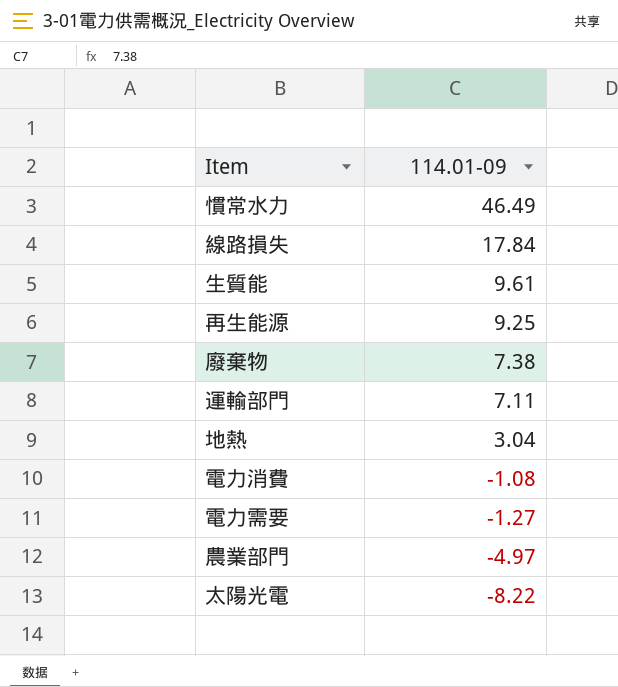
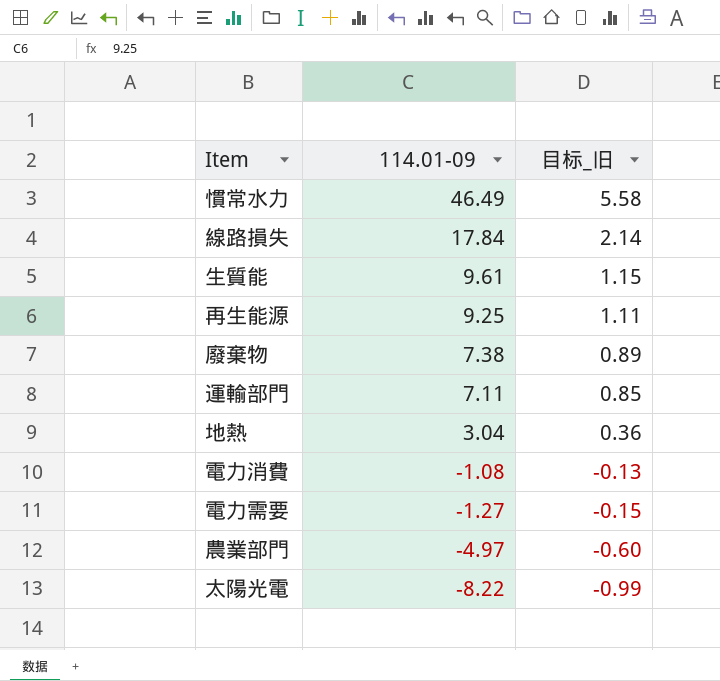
column 目标_旧 | formula: none -> [114.01-09] * 0.12

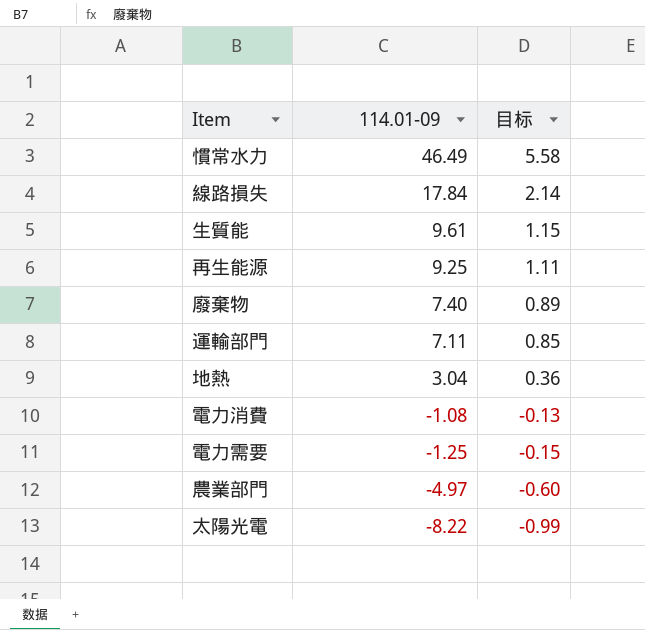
column name: 目标_旧 -> 目标
廢棄物 | 114.01-09: 7.38 -> 7.40
電力需要 | 114.01-09: -1.27 -> -1.25

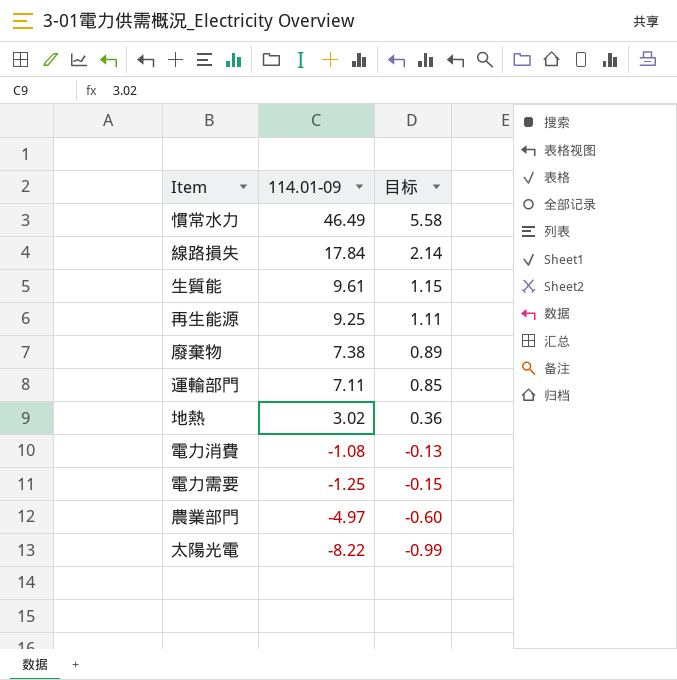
廢棄物 | 114.01-09: 7.40 -> 7.38
地熱 | 114.01-09: 3.04 -> 3.02

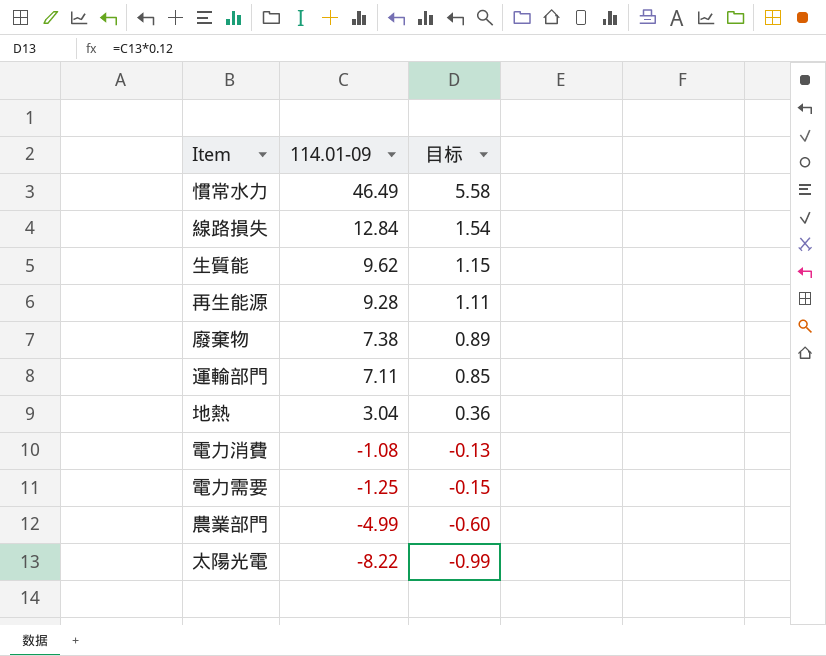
線路損失 | 114.01-09: 17.84 -> 12.84
線路損失 | 目标: 2.14 -> 1.54
生質能 | 114.01-09: 9.61 -> 9.62
再生能源 | 114.01-09: 9.25 -> 9.28
地熱 | 114.01-09: 3.02 -> 3.04
農業部門 | 114.01-09: -4.97 -> -4.99

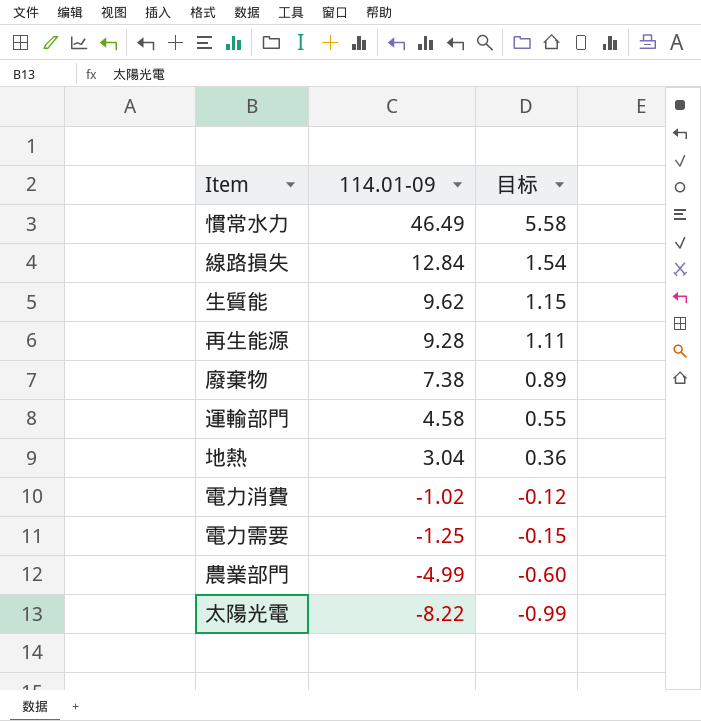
運輸部門 | 114.01-09: 7.11 -> 4.58
運輸部門 | 目标: 0.85 -> 0.55
電力消費 | 114.01-09: -1.08 -> -1.02
電力消費 | 目标: -0.13 -> -0.12

